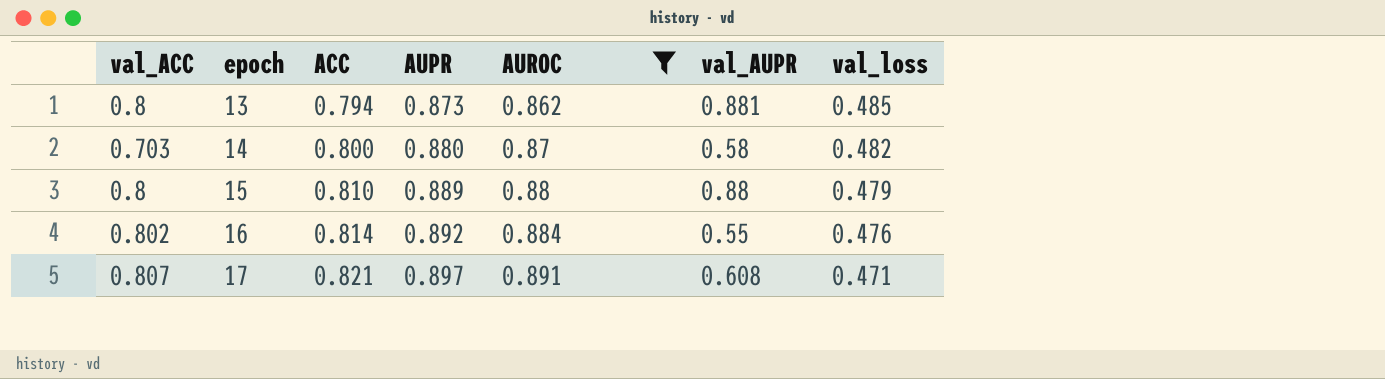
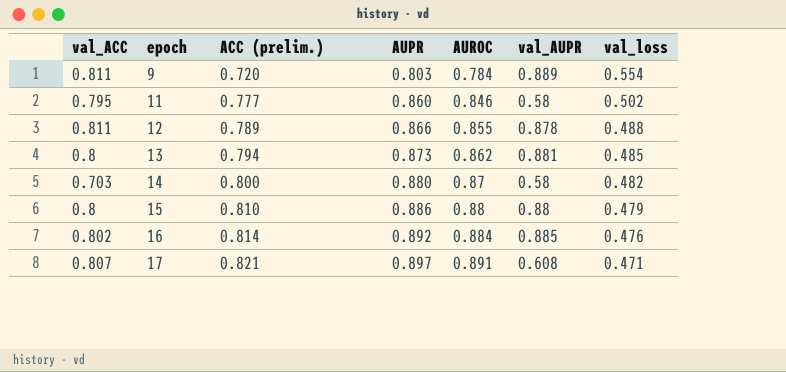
filter: AUROC >= 0.862 -> none
column name: ACC -> ACC (prelim.)
15 | AUPR: 0.889 -> 0.886
16 | val_AUPR: 0.55 -> 0.885

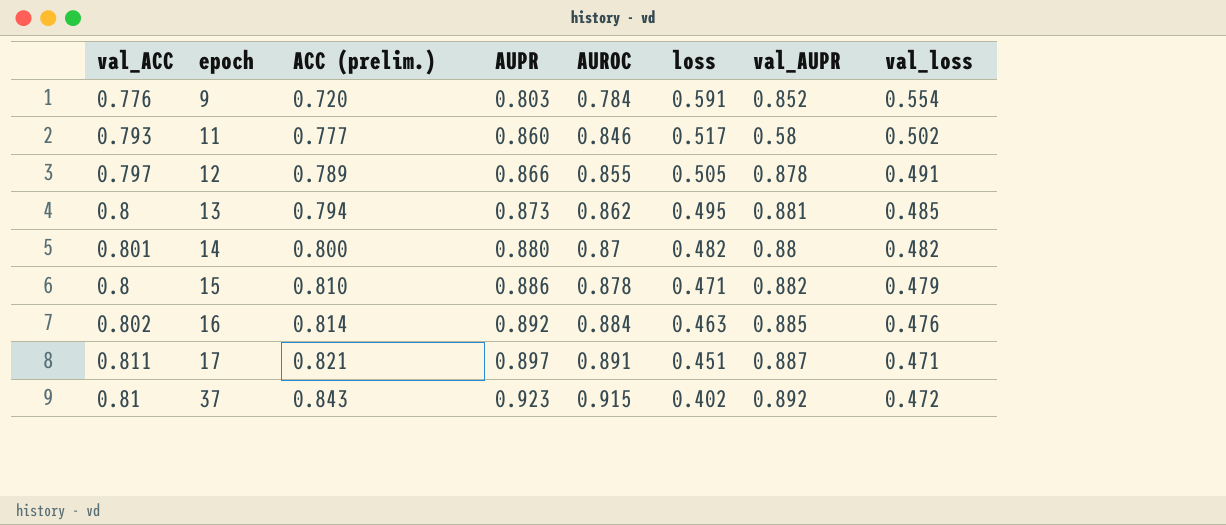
column loss | position: none -> 6
9 | val_ACC: 0.811 -> 0.776
9 | val_AUPR: 0.889 -> 0.852
11 | val_ACC: 0.795 -> 0.793
12 | val_ACC: 0.811 -> 0.797
12 | val_loss: 0.488 -> 0.491
14 | val_ACC: 0.703 -> 0.801
14 | val_AUPR: 0.58 -> 0.88
15 | AUROC: 0.88 -> 0.878
15 | val_AUPR: 0.88 -> 0.882
17 | val_ACC: 0.807 -> 0.811
17 | val_AUPR: 0.608 -> 0.887
row 37: none -> 0.81 | 0.843 | 0.923 | 0.915 | 0.402 | 0.892 | 0.472

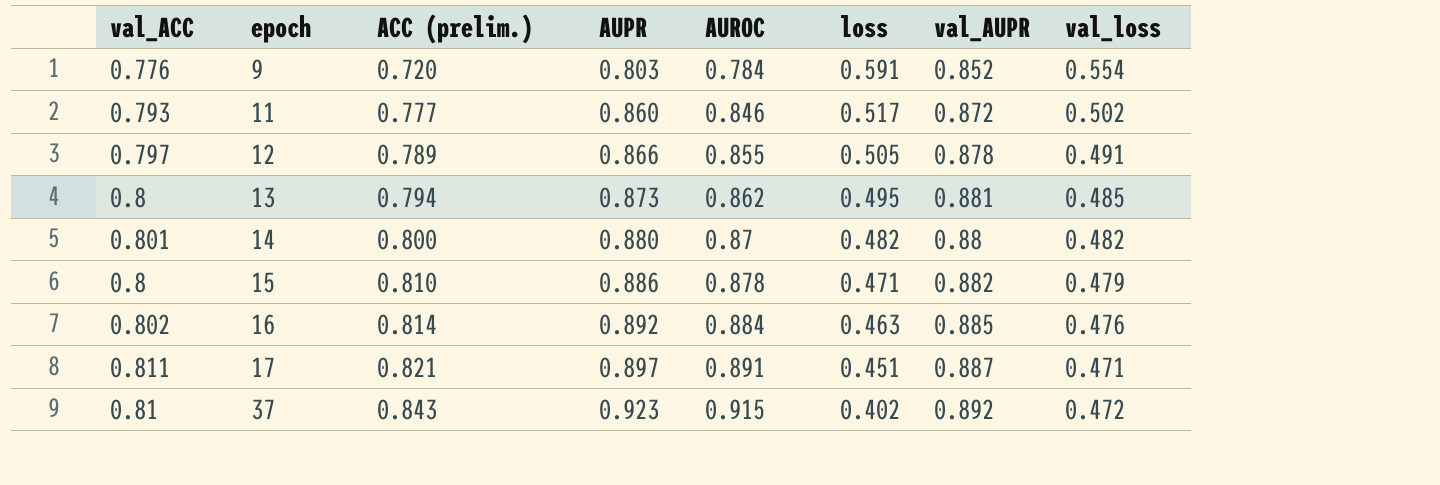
11 | val_AUPR: 0.58 -> 0.872

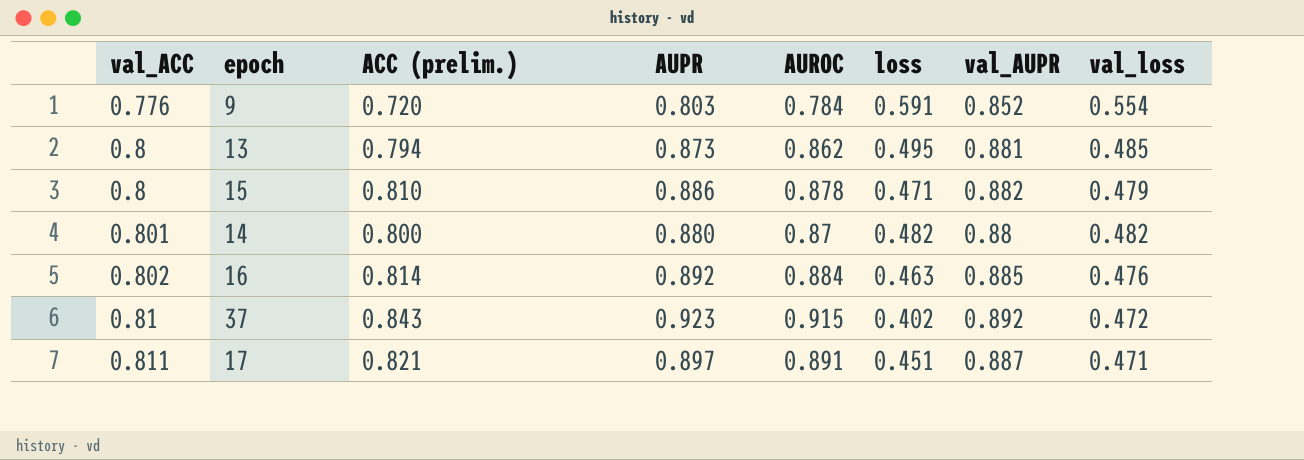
row order: epoch ascending -> val_ACC ascending
row 11: 0.793 | 0.777 | 0.860 | 0.846 | 0.517 | 0.872 | 0.502 -> none
row 12: 0.797 | 0.789 | 0.866 | 0.855 | 0.505 | 0.878 | 0.491 -> none

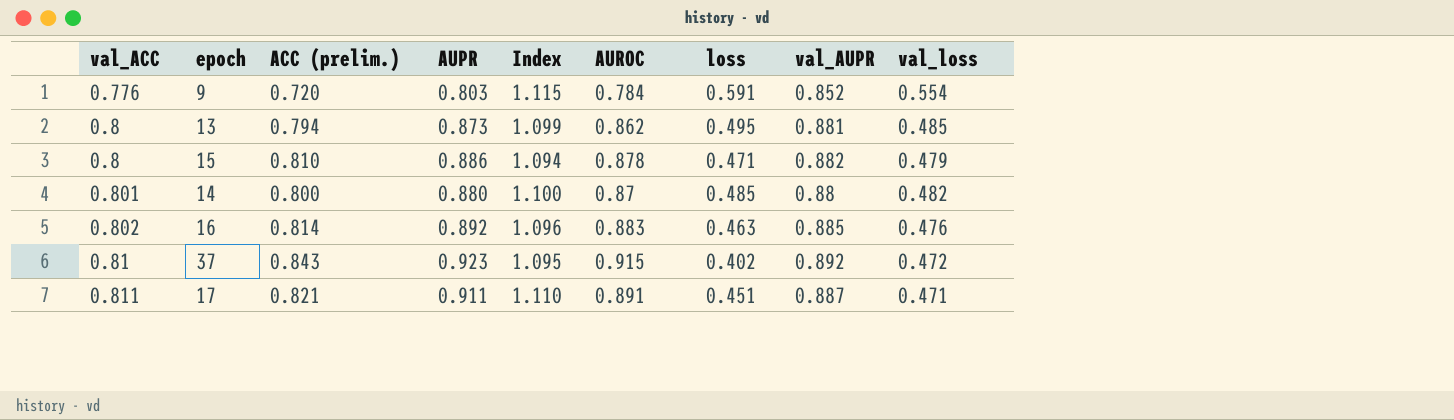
column Index | formula: none -> [AUPR] / [ACC (prelim.)]
14 | loss: 0.482 -> 0.485
16 | AUROC: 0.884 -> 0.883
17 | AUPR: 0.897 -> 0.911

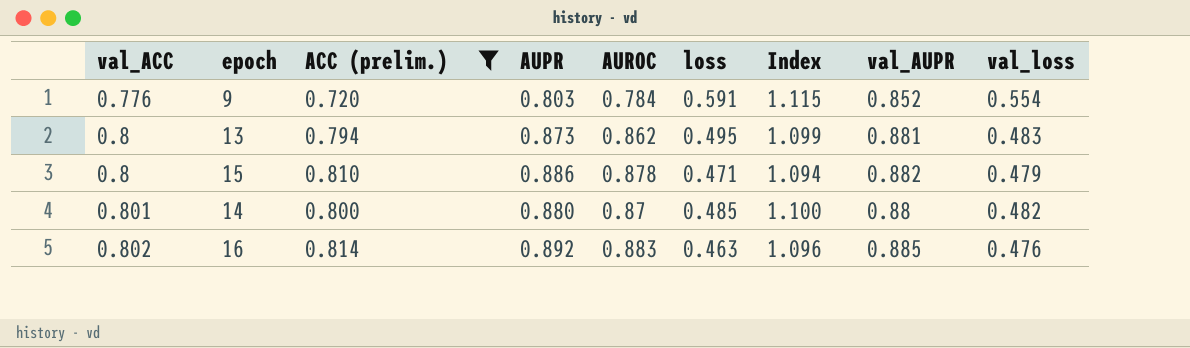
filter: none -> ACC (prelim.) <= 0.814
column Index | position: 5 -> 7
13 | val_loss: 0.485 -> 0.483

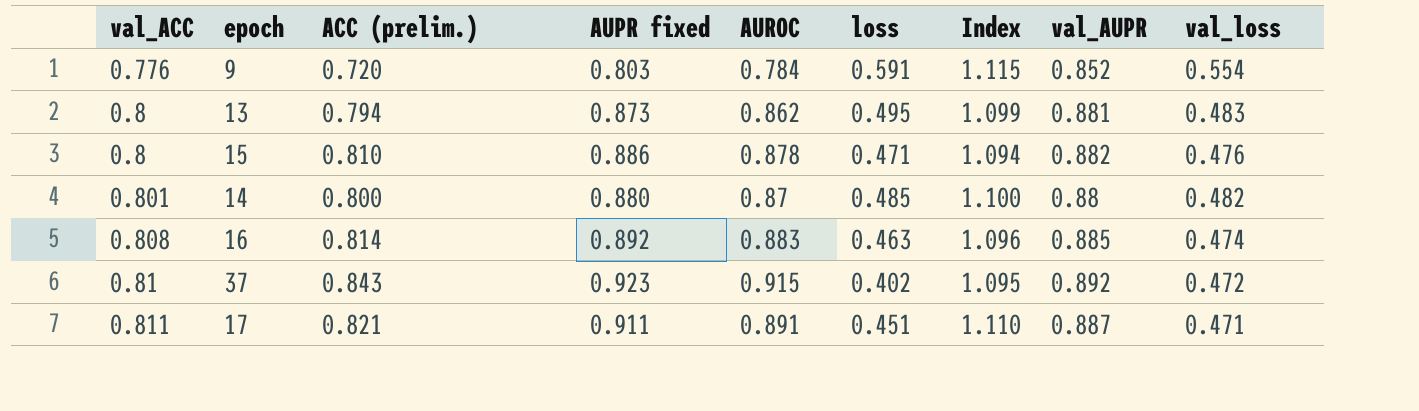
filter: ACC (prelim.) <= 0.814 -> none
column name: AUPR -> AUPR fixed
15 | val_loss: 0.479 -> 0.476
16 | val_ACC: 0.802 -> 0.808
16 | val_loss: 0.476 -> 0.474

